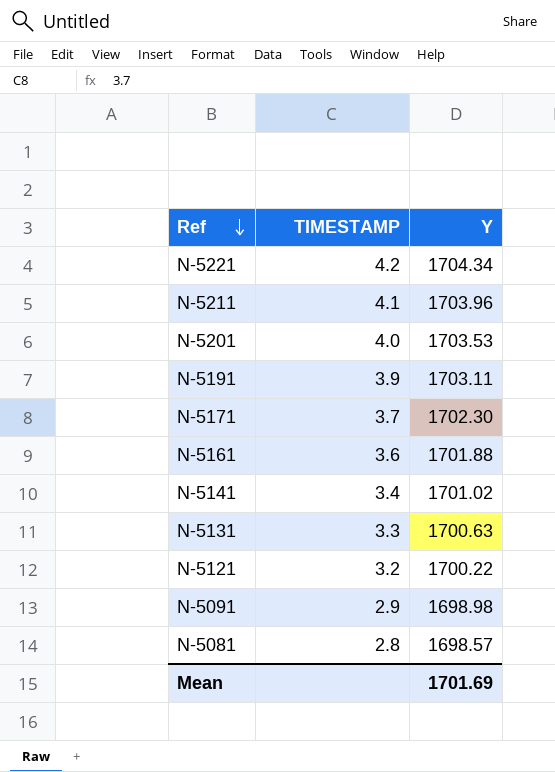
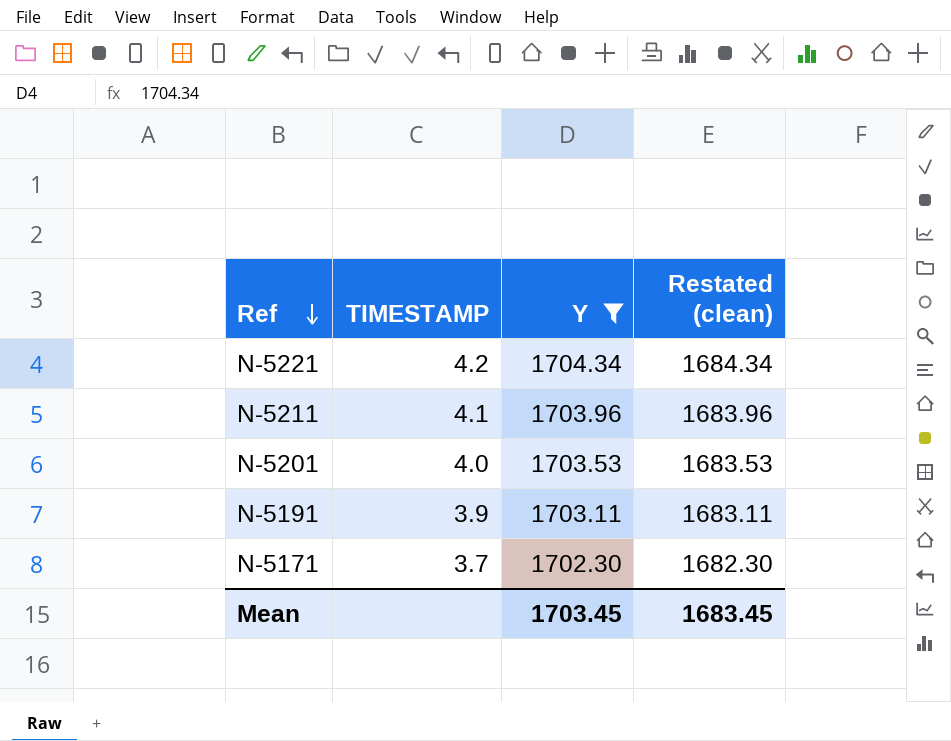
filter: none -> Y >= 1702.30
column Restated (clean) | formula: none -> [Y] - 20
Mean | Y: 1701.69 -> 1703.45

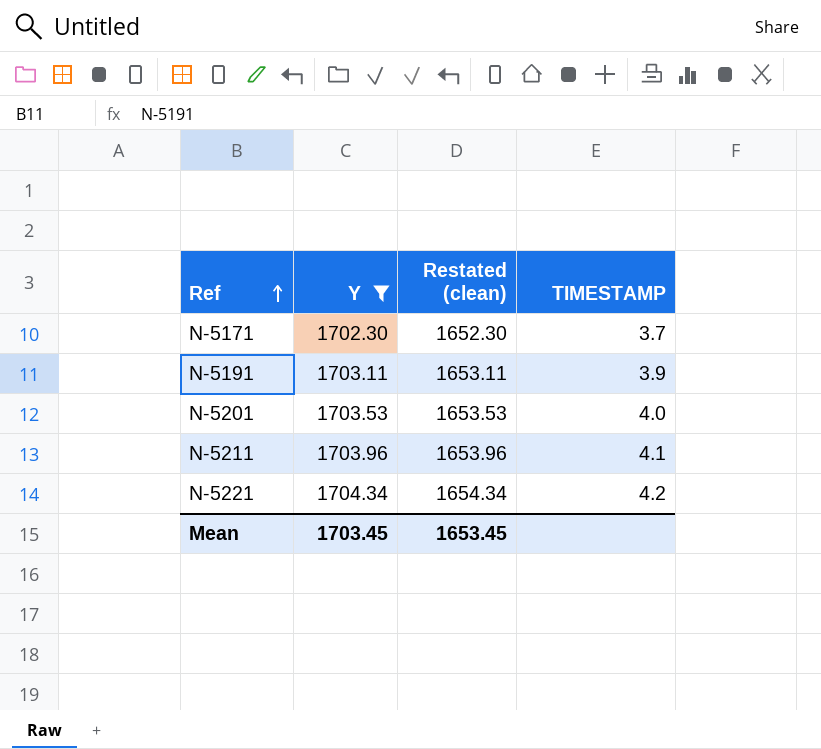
row order: Ref descending -> Ref ascending
column Restated (clean) | formula: [Y] - 20 -> [Y] - 50
column TIMESTAMP | position: 2 -> 4
Mean | Restated (clean): 1683.45 -> 1653.45

